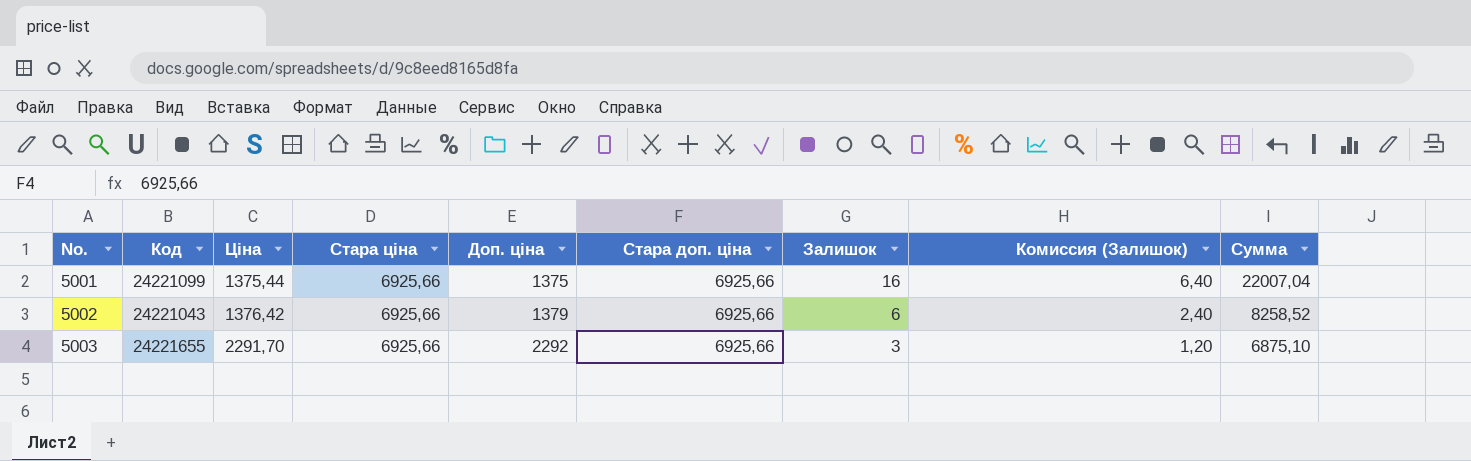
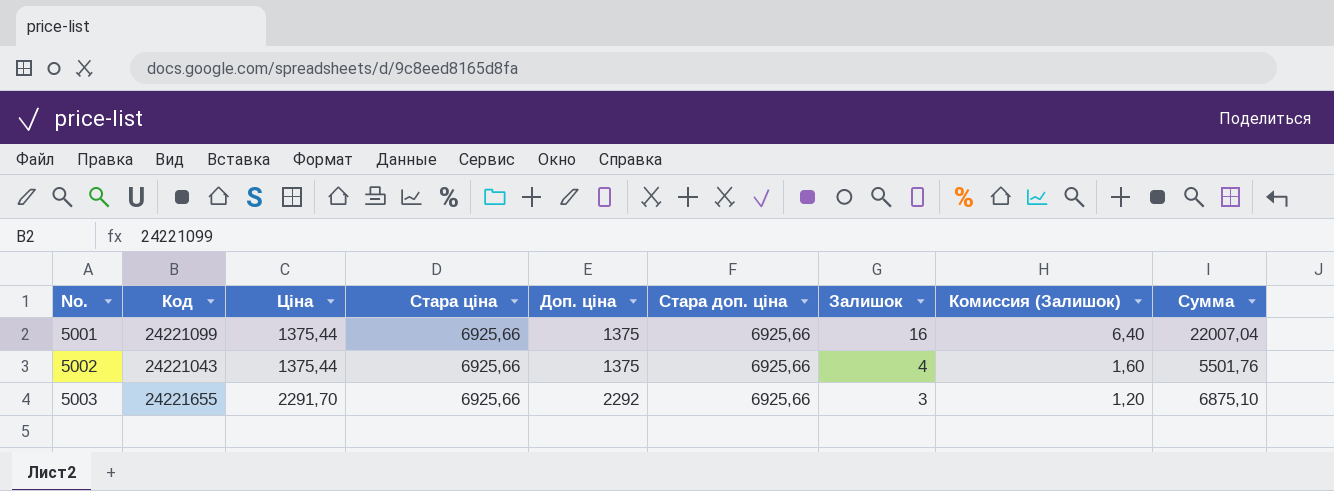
5002 | Ціна: 1376,42 -> 1375,44
5002 | Доп. ціна: 1379 -> 1375
5002 | Залишок: 6 -> 4
5002 | Комиссия (Залишок): 2,40 -> 1,60
5002 | Сумма: 8258,52 -> 5501,76

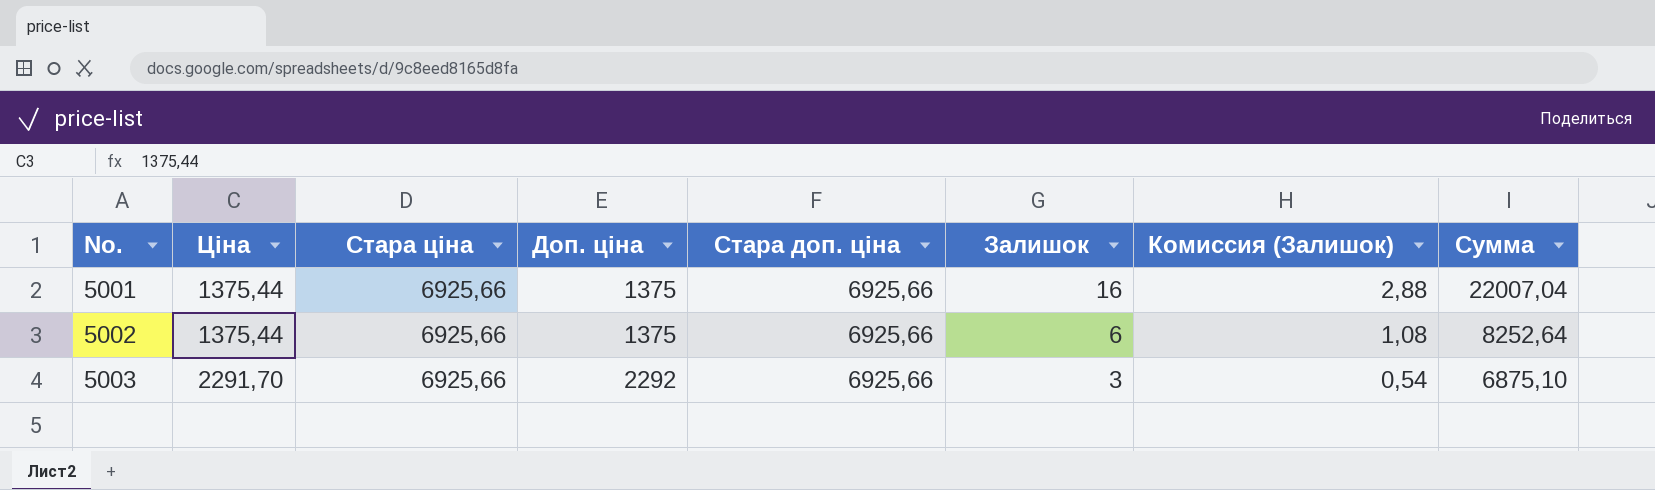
column Код | position: 2 -> none
column Комиссия (Залишок) | formula: [Залишок] * 0,4 -> [Залишок] * 0,18
5002 | Залишок: 4 -> 6
5002 | Сумма: 5501,76 -> 8252,64

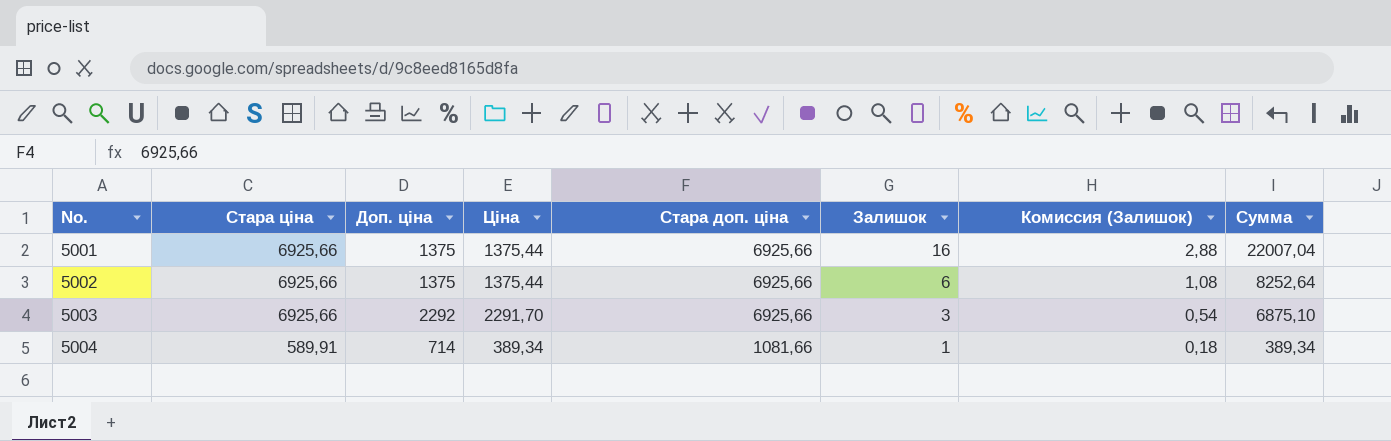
column Ціна | position: 2 -> 4
row 5004: none -> 589,91 | 714 | 389,34 | 1081,66 | 1 | 0,18 | 389,34

